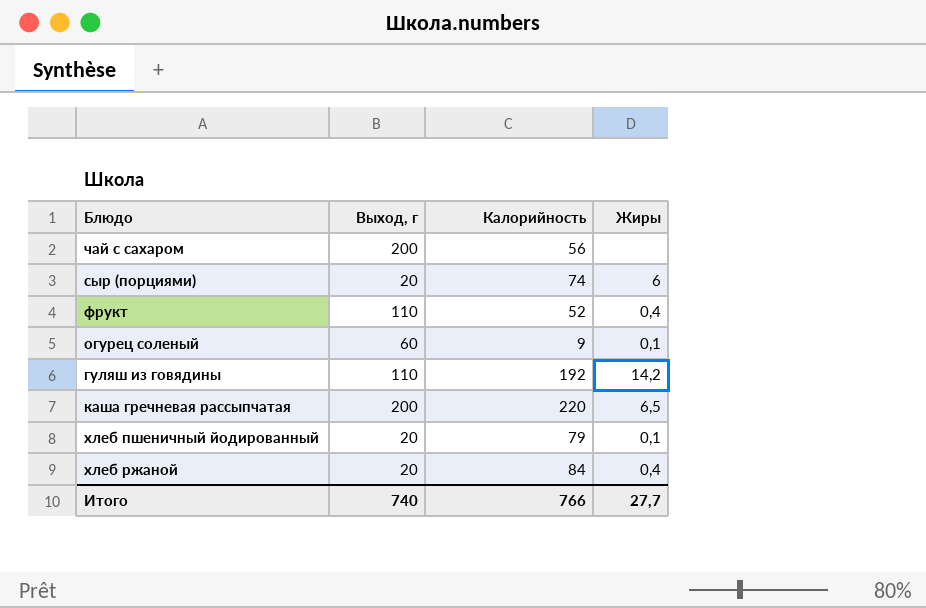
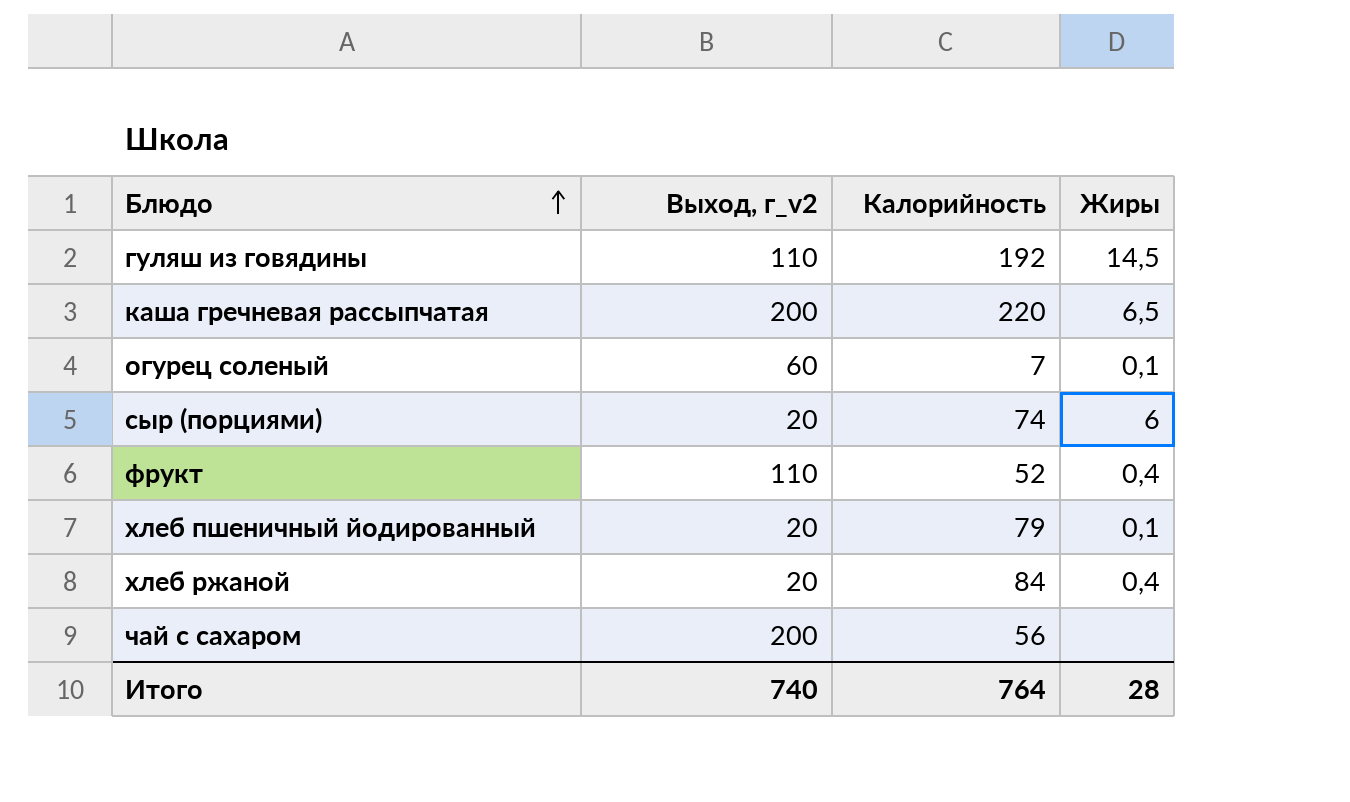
row order: none -> Блюдо ascending
column name: Выход, г -> Выход, г_v2
гуляш из говядины | Жиры: 14,2 -> 14,5
огурец соленый | Калорийность: 9 -> 7
Итого | Калорийность: 766 -> 764
Итого | Жиры: 27,7 -> 28

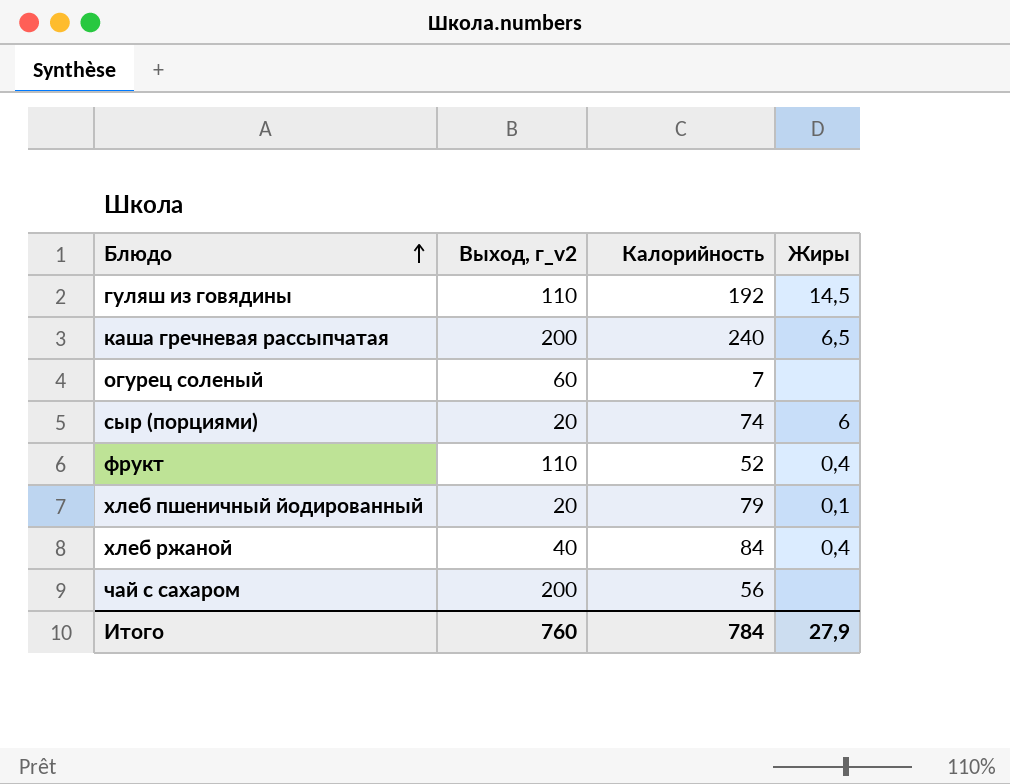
каша гречневая рассыпчатая | Калорийность: 220 -> 240
огурец соленый | Жиры: 0,1 -> none
хлеб ржаной | Выход, г_v2: 20 -> 40
Итого | Выход, г_v2: 740 -> 760
Итого | Калорийность: 764 -> 784
Итого | Жиры: 28 -> 27,9

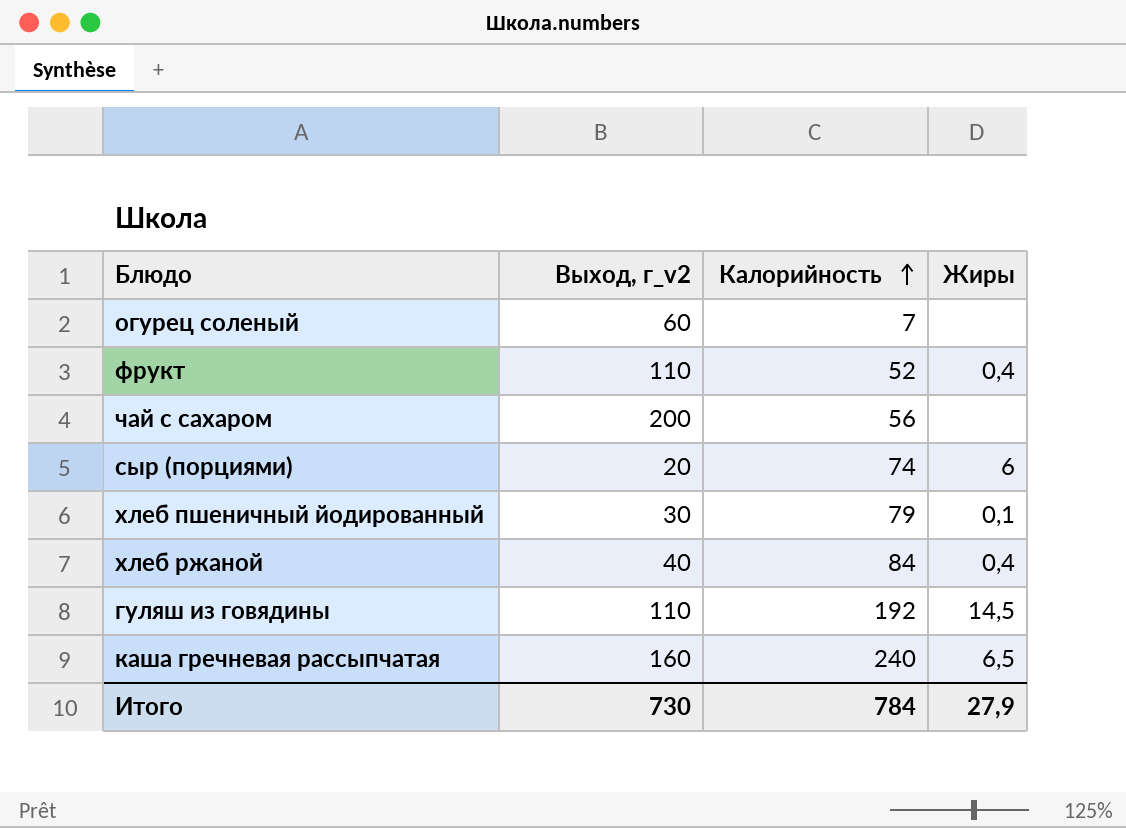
row order: Блюдо ascending -> Калорийность ascending
хлеб пшеничный йодированный | Выход, г_v2: 20 -> 30
каша гречневая рассыпчатая | Выход, г_v2: 200 -> 160
Итого | Выход, г_v2: 760 -> 730

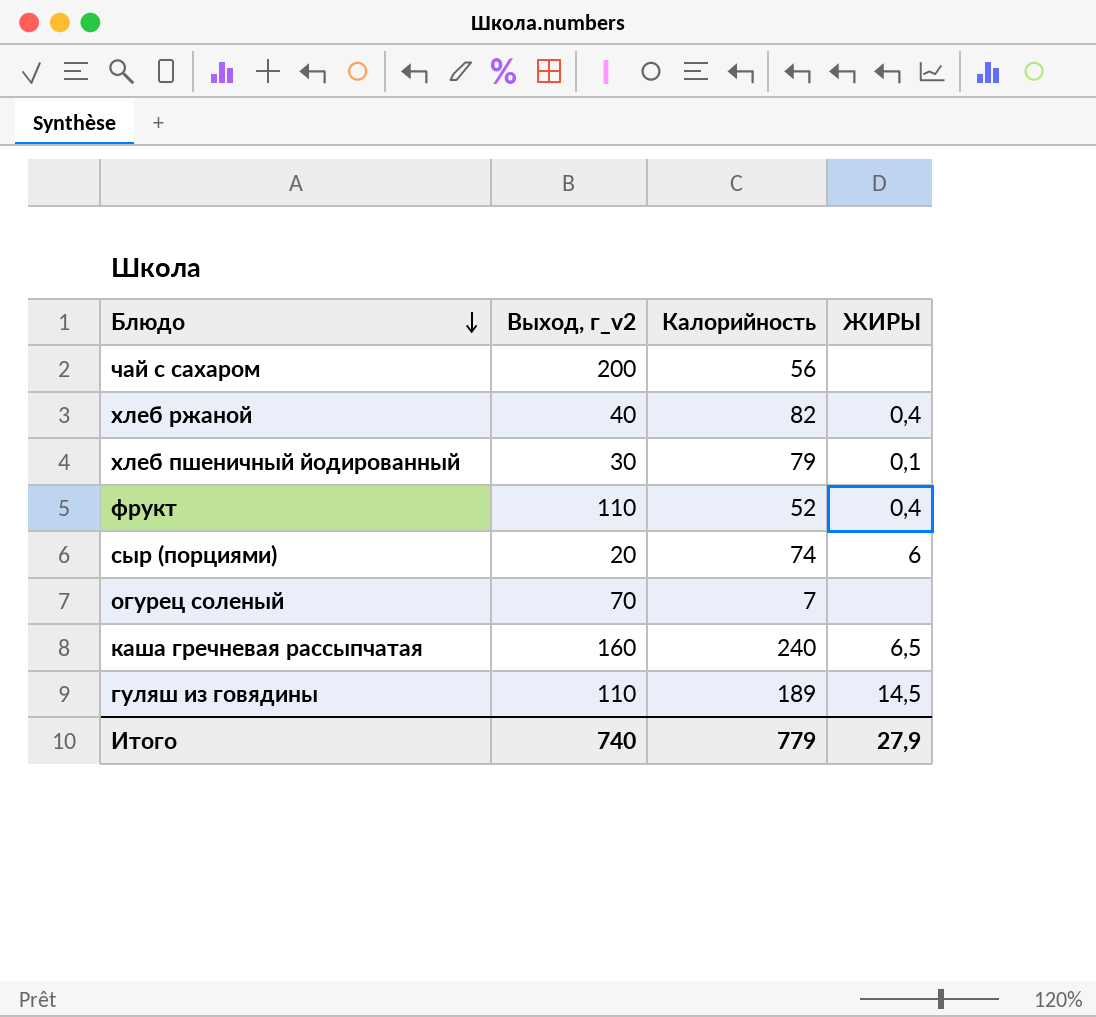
row order: Калорийность ascending -> Блюдо descending
column name: Жиры -> ЖИРЫ
хлеб ржаной | Калорийность: 84 -> 82
огурец соленый | Выход, г_v2: 60 -> 70
гуляш из говядины | Калорийность: 192 -> 189
Итого | Выход, г_v2: 730 -> 740
Итого | Калорийность: 784 -> 779

